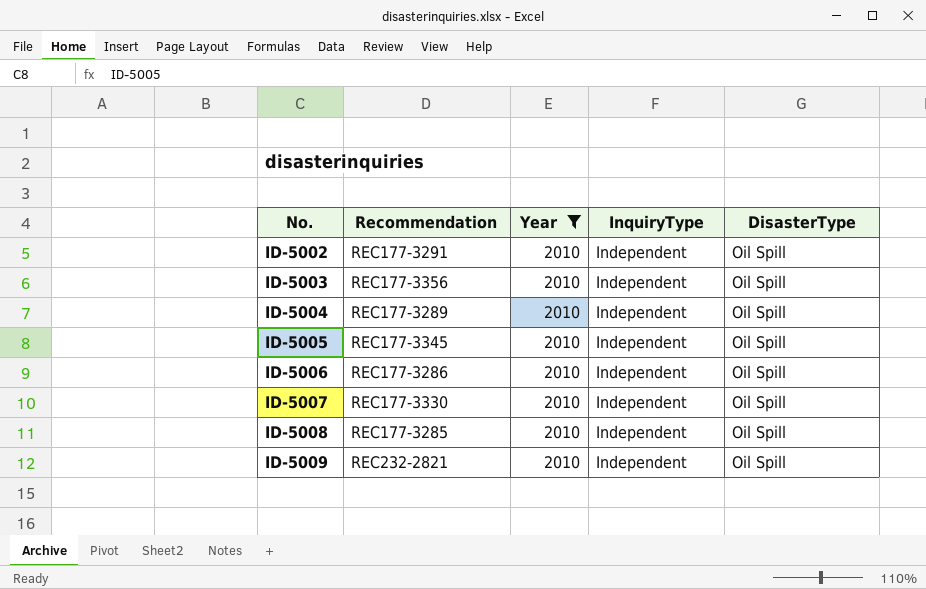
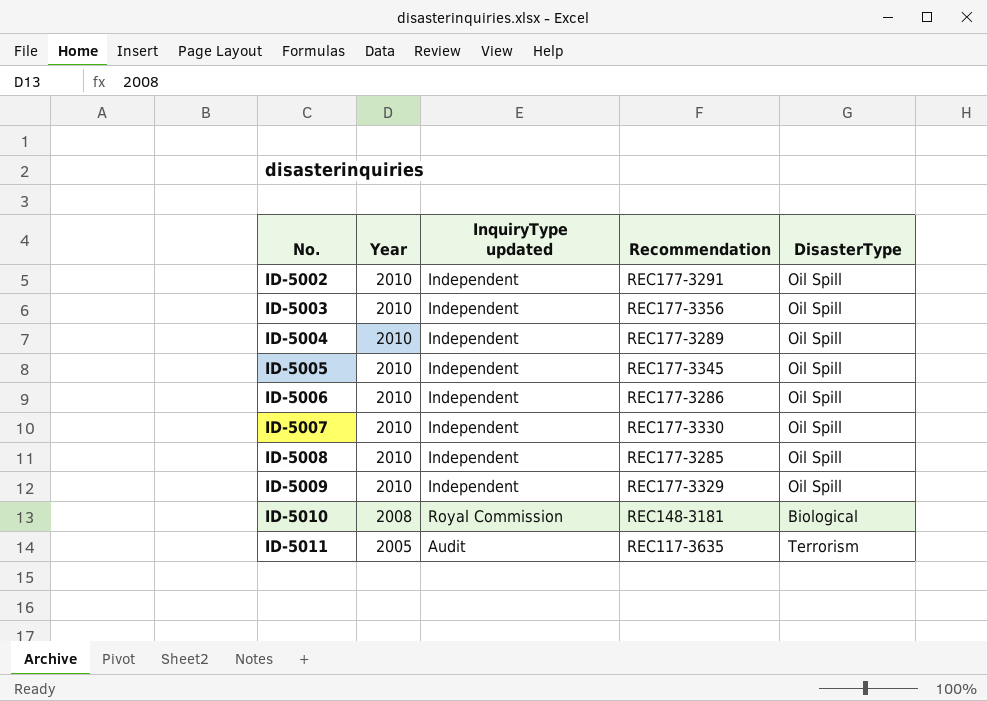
filter: Year = 2010 -> none
column name: InquiryType -> InquiryType updated
column Recommendation | position: 2 -> 4
ID-5009 | Recommendation: REC232-2821 -> REC177-3329

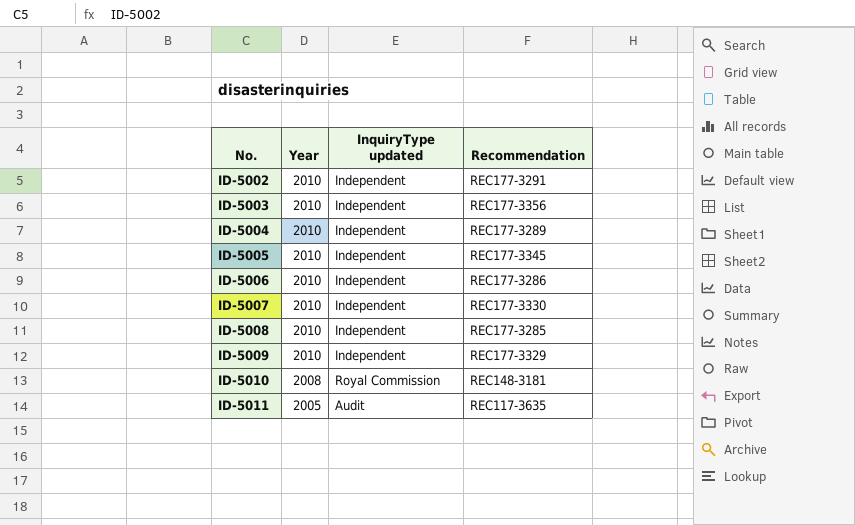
column DisasterType | position: 5 -> none

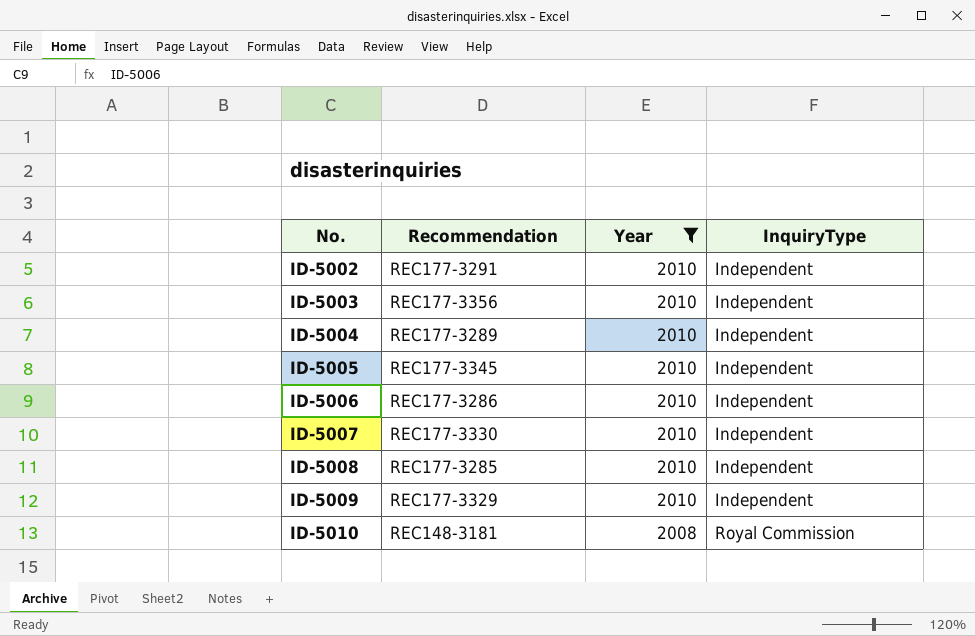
filter: none -> Year != 2005
column Recommendation | position: 4 -> 2
column name: InquiryType updated -> InquiryType

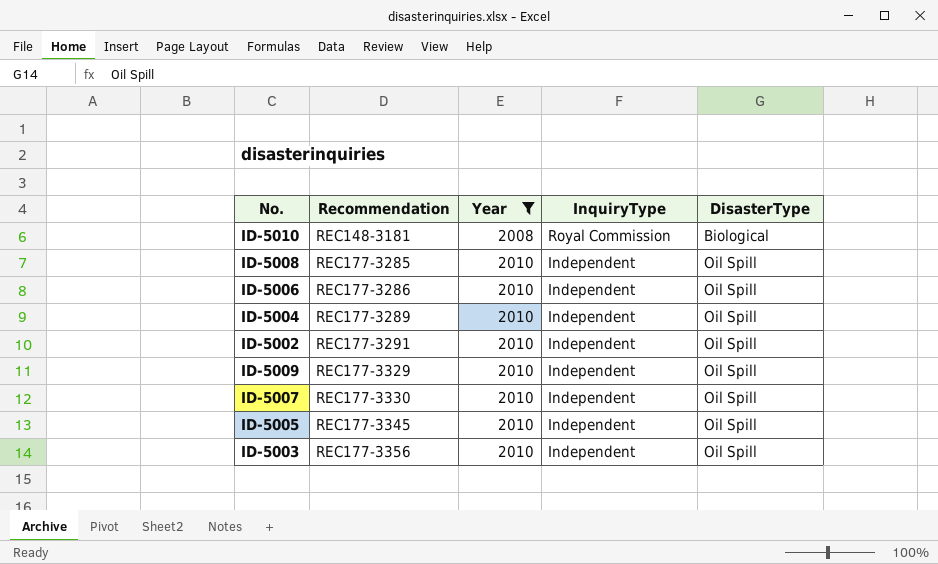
row order: No. ascending -> Recommendation ascending
column DisasterType | position: none -> 5

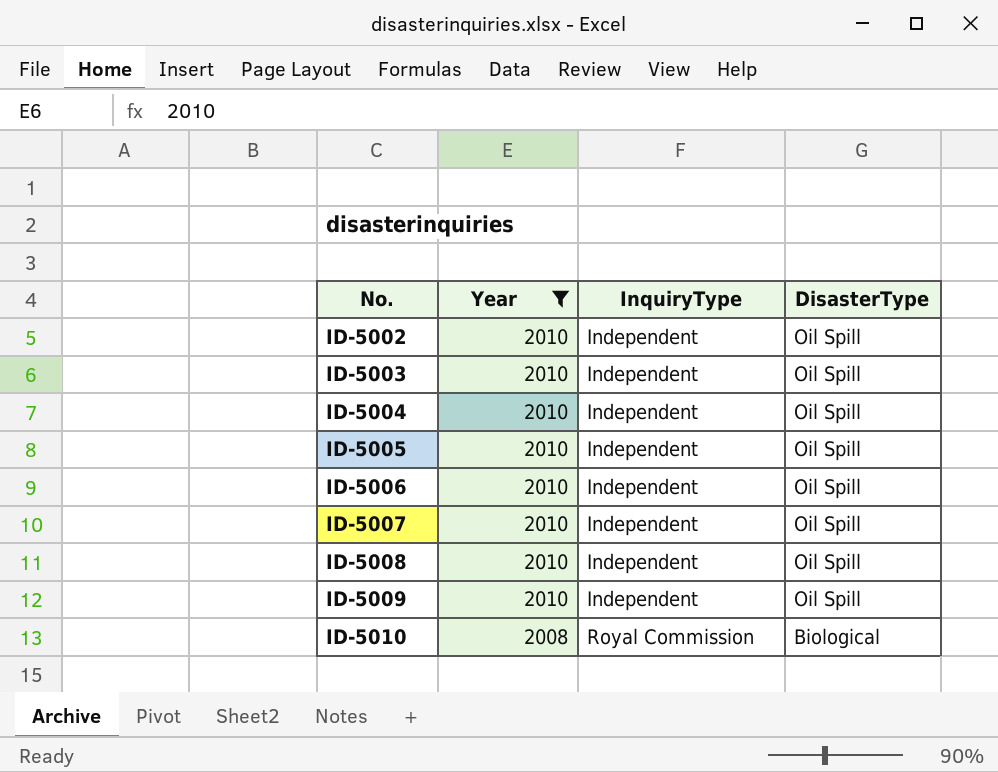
row order: Recommendation ascending -> No. ascending
column Recommendation | position: 2 -> none

